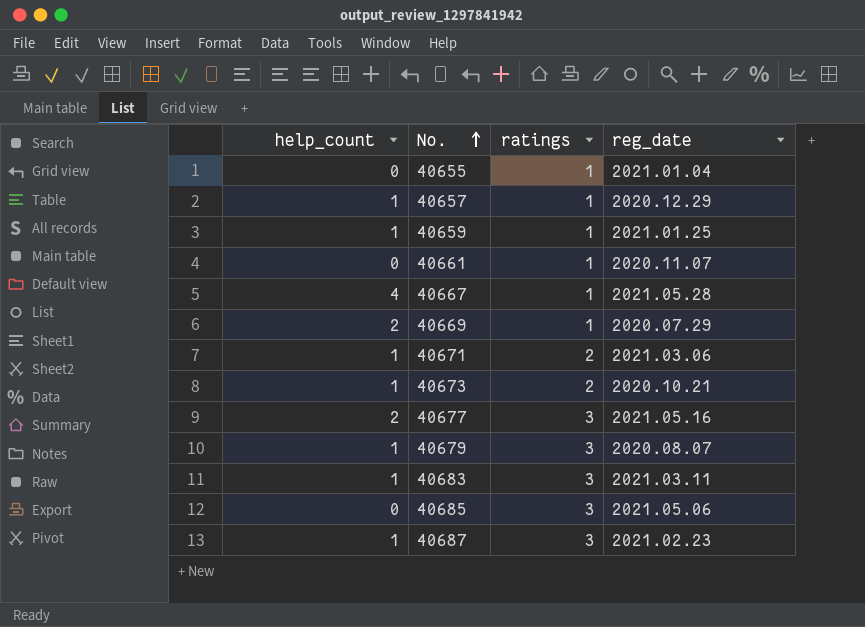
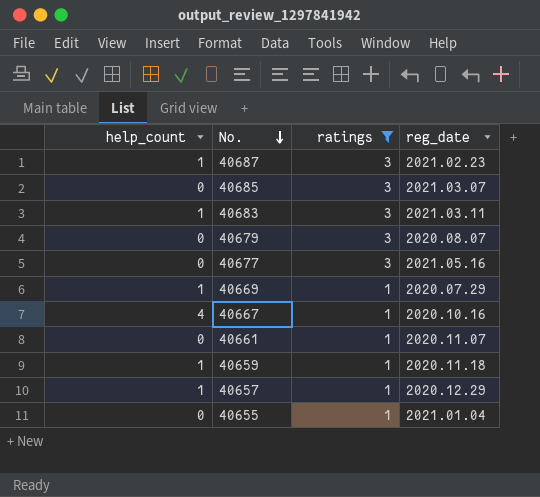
filter: none -> ratings != 2
row order: No. ascending -> No. descending
40685 | reg_date: 2021.05.06 -> 2021.03.07
40679 | help_count: 1 -> 0
40677 | help_count: 2 -> 0
40669 | help_count: 2 -> 1
40667 | reg_date: 2021.05.28 -> 2020.10.16
40659 | reg_date: 2021.01.25 -> 2020.11.18

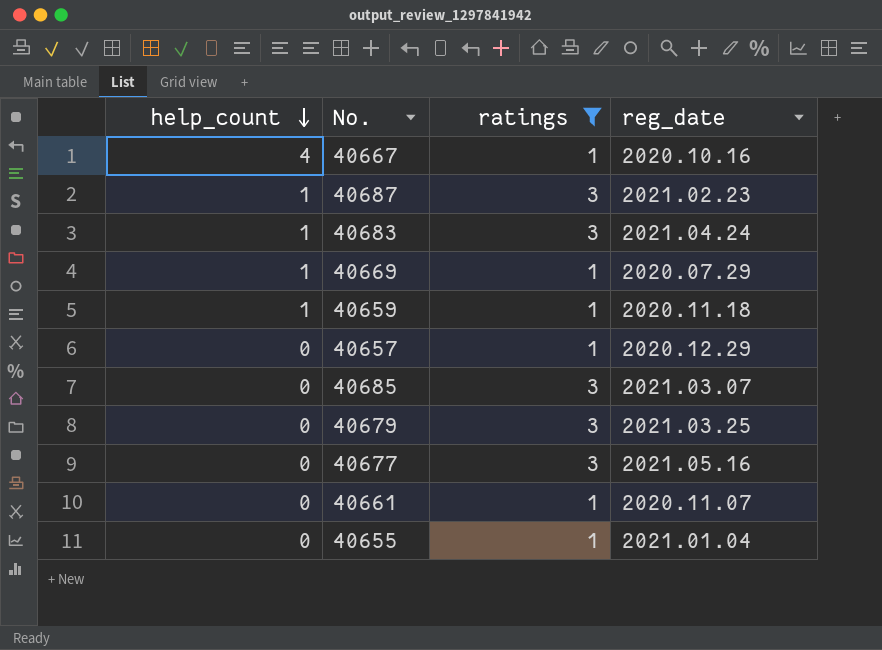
row order: No. descending -> help_count descending
40683 | reg_date: 2021.03.11 -> 2021.04.24
40657 | help_count: 1 -> 0
40679 | reg_date: 2020.08.07 -> 2021.03.25

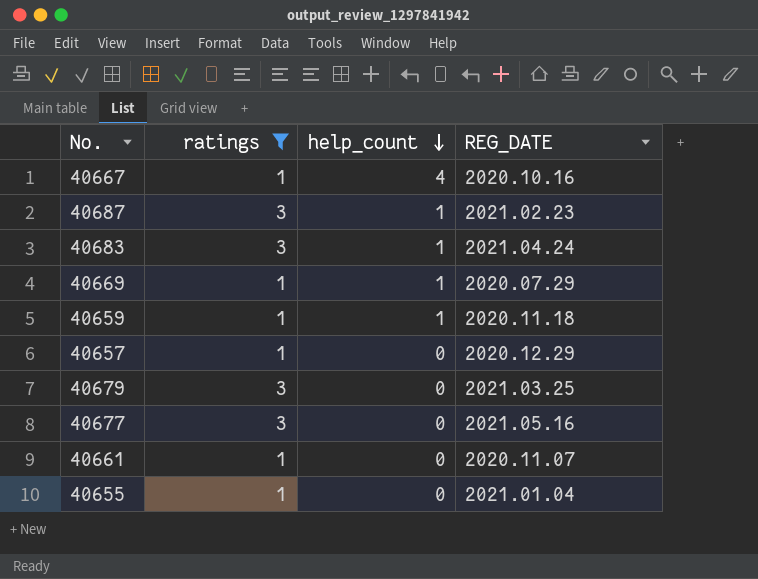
column help_count | position: 1 -> 3
column name: reg_date -> REG_DATE
row 40685: 0 | 3 | 2021.03.07 -> none

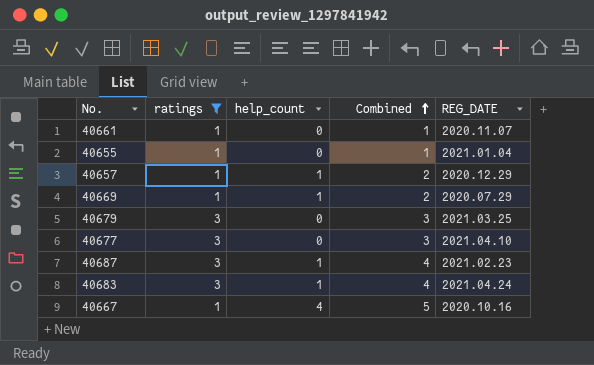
row order: help_count descending -> Combined ascending
column Combined | formula: none -> [ratings] + [help_count]
row 40659: 1 | 1 | 2020.11.18 -> none
40657 | help_count: 0 -> 1
40677 | REG_DATE: 2021.05.16 -> 2021.04.10

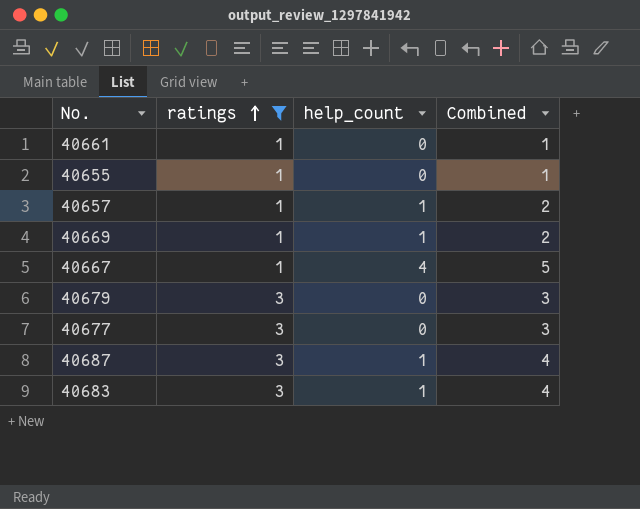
row order: Combined ascending -> ratings ascending
column REG_DATE | position: 5 -> none

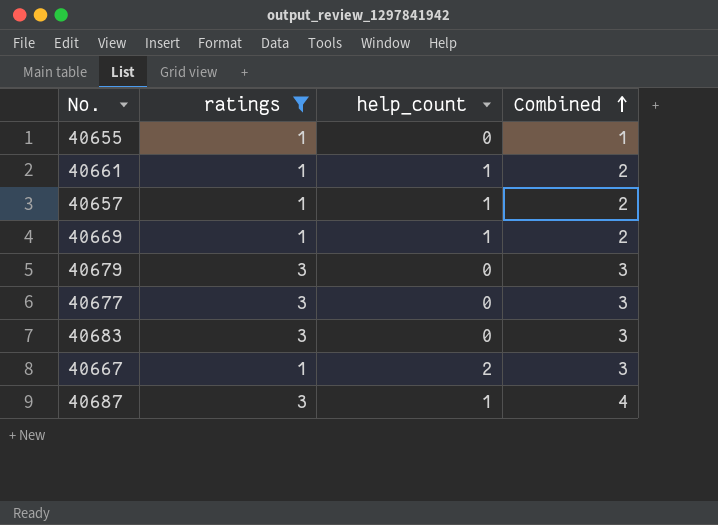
row order: ratings ascending -> Combined ascending
40661 | help_count: 0 -> 1
40661 | Combined: 1 -> 2
40683 | help_count: 1 -> 0
40683 | Combined: 4 -> 3
40667 | help_count: 4 -> 2
40667 | Combined: 5 -> 3

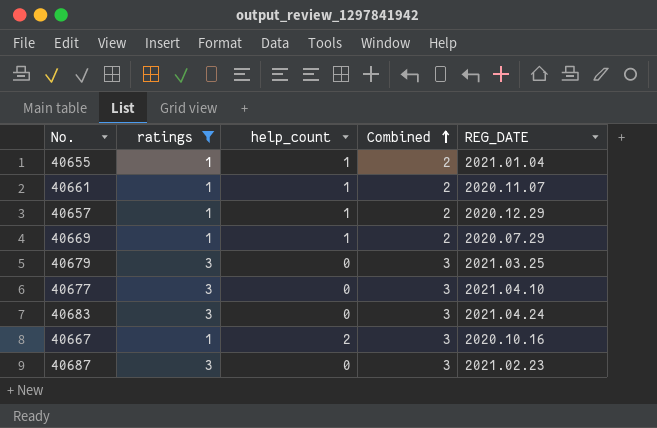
column REG_DATE | position: none -> 5
40655 | help_count: 0 -> 1
40655 | Combined: 1 -> 2
40687 | help_count: 1 -> 0
40687 | Combined: 4 -> 3

